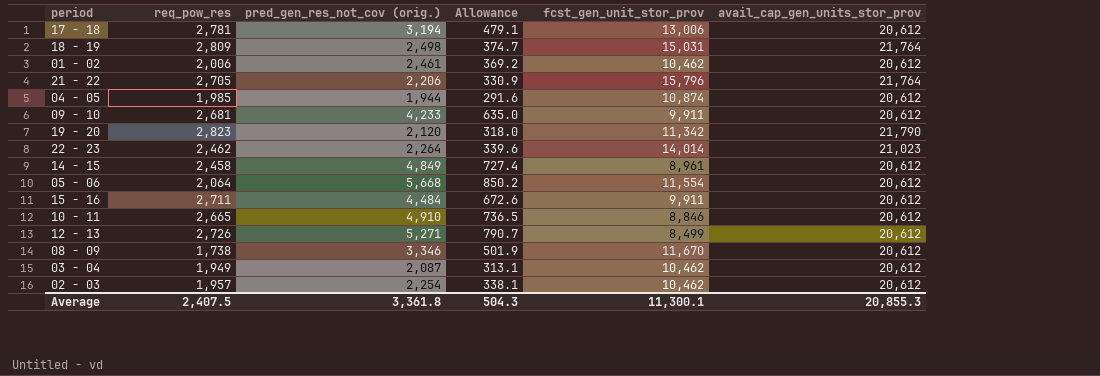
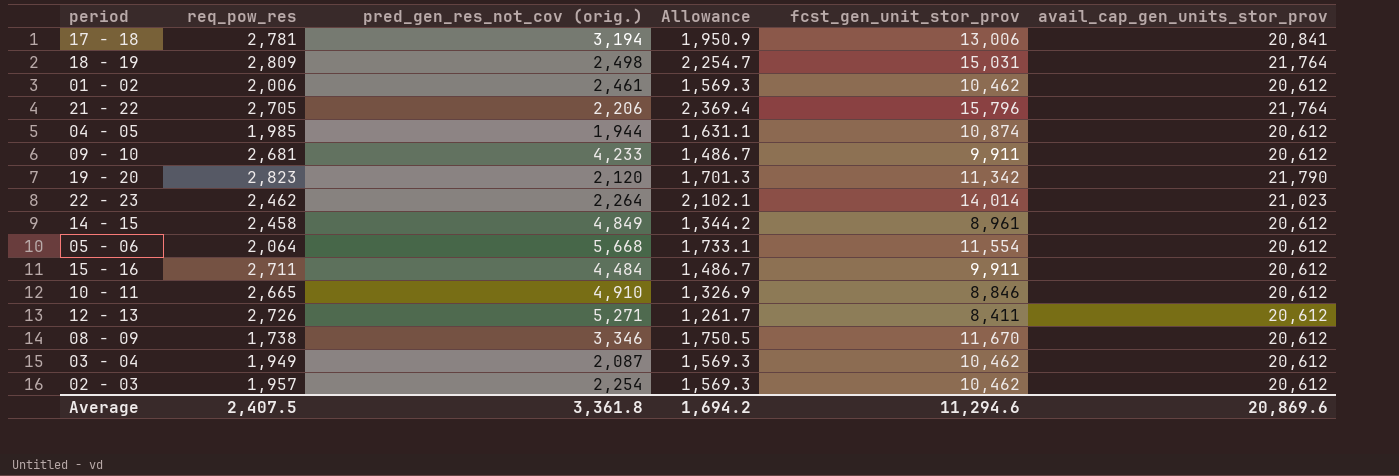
column Allowance | formula: [pred_gen_res_not_cov (orig.)] * 0.15 -> [fcst_gen_unit_stor_prov] * 0.15
17 - 18 | avail_cap_gen_units_stor_prov: 20,612 -> 20,841
12 - 13 | fcst_gen_unit_stor_prov: 8,499 -> 8,411
Average | Allowance: 504.3 -> 1,694.2
Average | fcst_gen_unit_stor_prov: 11,300.1 -> 11,294.6
Average | avail_cap_gen_units_stor_prov: 20,855.3 -> 20,869.6

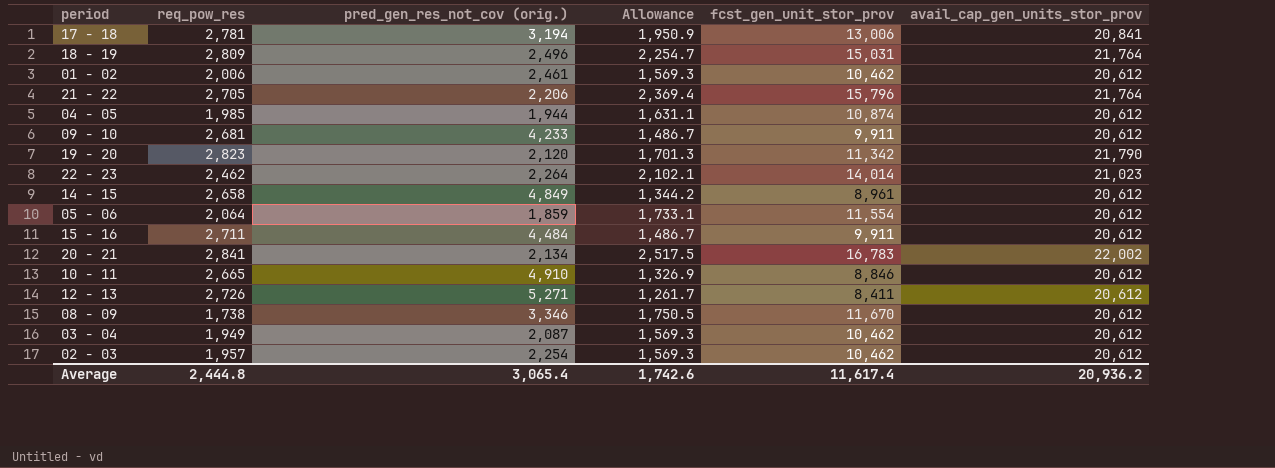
18 - 19 | pred_gen_res_not_cov (orig.): 2,498 -> 2,496
14 - 15 | req_pow_res: 2,458 -> 2,658
05 - 06 | pred_gen_res_not_cov (orig.): 5,668 -> 1,859
row 20 - 21: none -> 2,841 | 2,134 | 2,517.5 | 16,783 | 22,002
Average | req_pow_res: 2,407.5 -> 2,444.8
Average | pred_gen_res_not_cov (orig.): 3,361.8 -> 3,065.4
Average | Allowance: 1,694.2 -> 1,742.6
Average | fcst_gen_unit_stor_prov: 11,294.6 -> 11,617.4
Average | avail_cap_gen_units_stor_prov: 20,869.6 -> 20,936.2

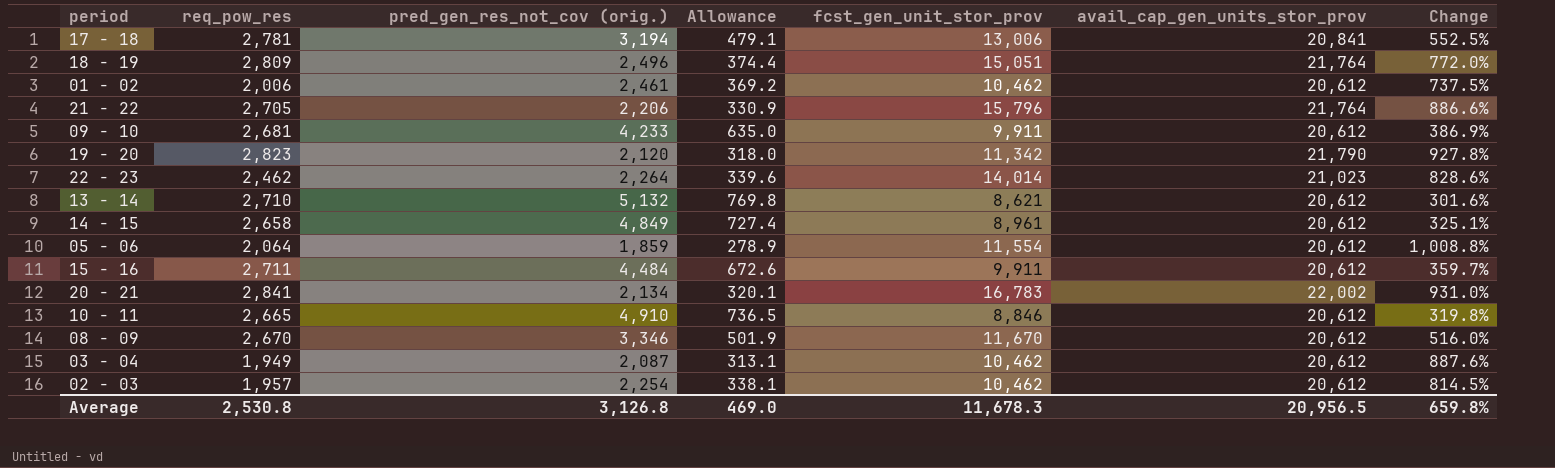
column Allowance | formula: [fcst_gen_unit_stor_prov] * 0.15 -> [pred_gen_res_not_cov (orig.)] * 0.15
column Change | formula: none -> ([avail_cap_gen_units_stor_prov] - [pred_gen_res_not_cov (orig.)]) / [pred_gen_res_not_cov (orig.)]
row 04 - 05: 1,985 | 1,944 | 1,631.1 | 10,874 | 20,612 -> none
row 12 - 13: 2,726 | 5,271 | 1,261.7 | 8,411 | 20,612 -> none
18 - 19 | fcst_gen_unit_stor_prov: 15,031 -> 15,051
row 13 - 14: none -> 2,710 | 5,132 | 769.8 | 8,621 | 20,612 | 301.6%
08 - 09 | req_pow_res: 1,738 -> 2,670
Average | req_pow_res: 2,444.8 -> 2,530.8
Average | pred_gen_res_not_cov (orig.): 3,065.4 -> 3,126.8
Average | Allowance: 1,742.6 -> 469.0
Average | fcst_gen_unit_stor_prov: 11,617.4 -> 11,678.3
Average | avail_cap_gen_units_stor_prov: 20,936.2 -> 20,956.5

